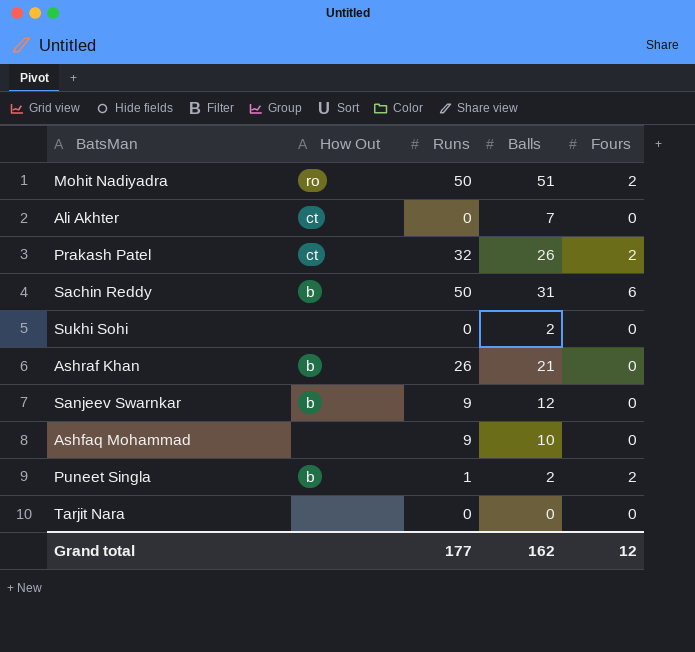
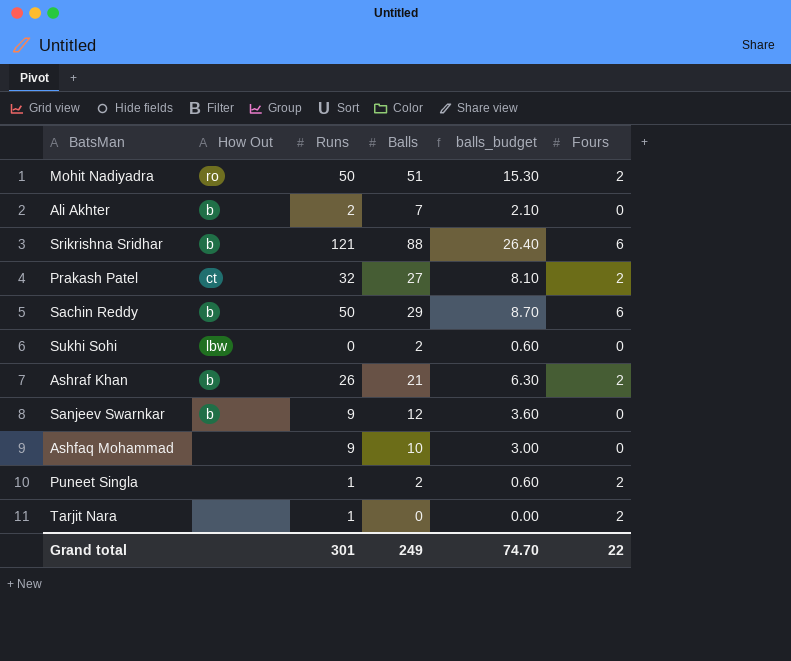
column balls_budget | formula: none -> [Balls] * 0.3
Ali Akhter | How Out: ct -> b
Ali Akhter | Runs: 0 -> 2
row Srikrishna Sridhar: none -> b | 121 | 88 | 26.40 | 6
Prakash Patel | Balls: 26 -> 27
Sachin Reddy | Balls: 31 -> 29
Sukhi Sohi | How Out: none -> lbw
Ashraf Khan | Fours: 0 -> 2
Puneet Singla | How Out: b -> none
Tarjit Nara | Runs: 0 -> 1
Tarjit Nara | Fours: 0 -> 2
Grand total | Runs: 177 -> 301
Grand total | Balls: 162 -> 249
Grand total | Fours: 12 -> 22

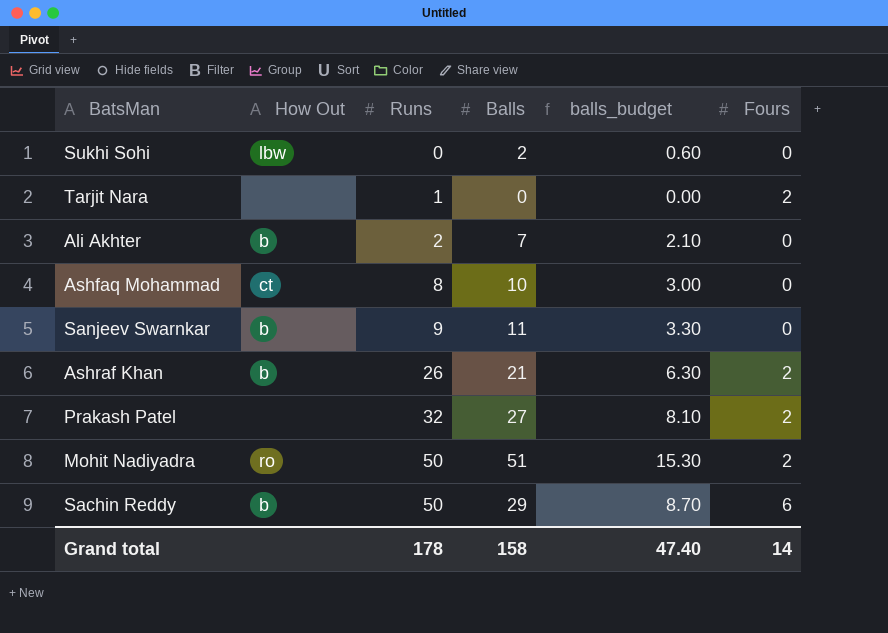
row order: none -> Runs ascending
row Srikrishna Sridhar: b | 121 | 88 | 26.40 | 6 -> none
row Puneet Singla: none | 1 | 2 | 0.60 | 2 -> none
Ashfaq Mohammad | How Out: none -> ct
Ashfaq Mohammad | Runs: 9 -> 8
Sanjeev Swarnkar | Balls: 12 -> 11
Sanjeev Swarnkar | balls_budget: 3.60 -> 3.30
Prakash Patel | How Out: ct -> none
Grand total | Runs: 301 -> 178
Grand total | Balls: 249 -> 158
Grand total | balls_budget: 74.70 -> 47.40
Grand total | Fours: 22 -> 14

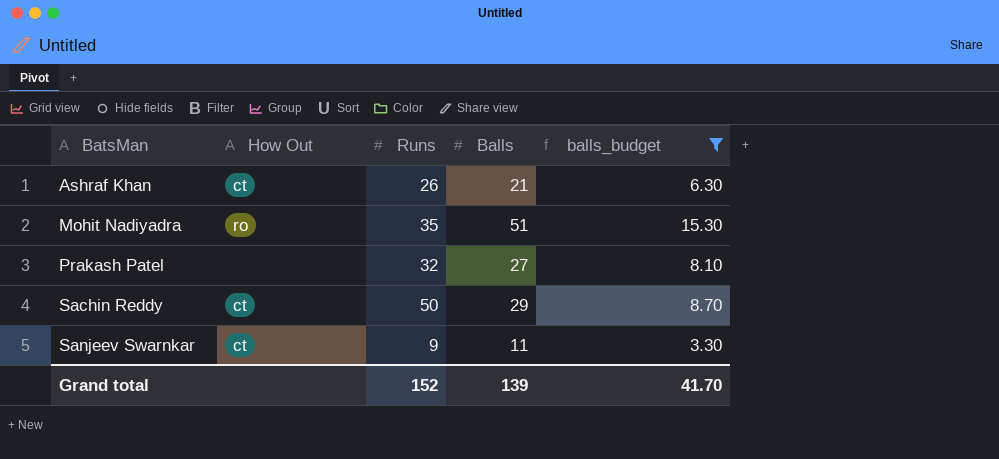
filter: none -> balls_budget >= 3.30
row order: Runs ascending -> BatsMan ascending
column Fours | position: 6 -> none
Ashraf Khan | How Out: b -> ct
Mohit Nadiyadra | Runs: 50 -> 35
Sachin Reddy | How Out: b -> ct
Sanjeev Swarnkar | How Out: b -> ct
Grand total | Runs: 178 -> 152
Grand total | Balls: 158 -> 139
Grand total | balls_budget: 47.40 -> 41.70

